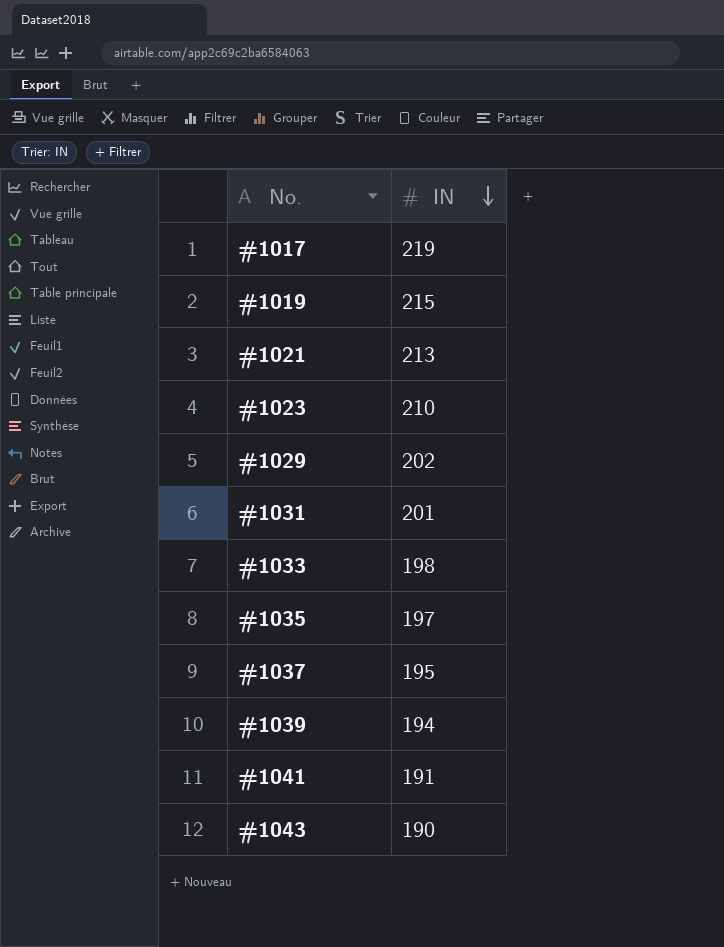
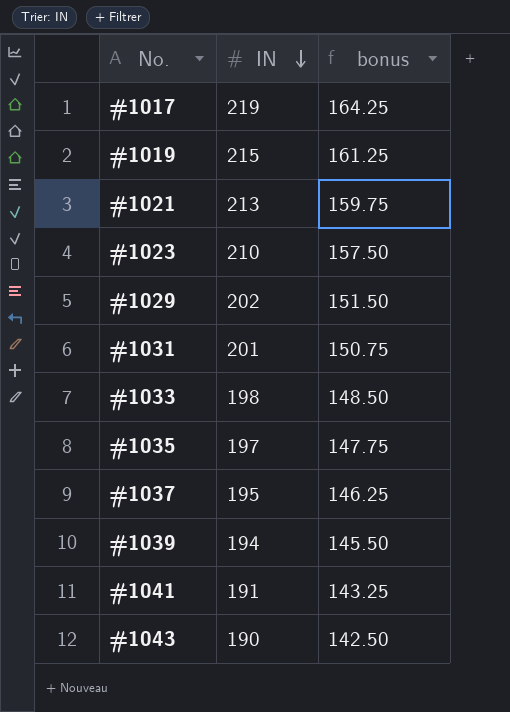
column bonus | formula: none -> [IN] * 0.75

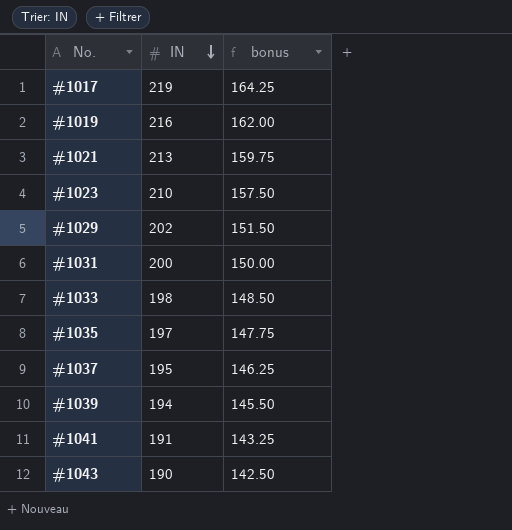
#1019 | IN: 215 -> 216
#1019 | bonus: 161.25 -> 162.00
#1031 | IN: 201 -> 200
#1031 | bonus: 150.75 -> 150.00

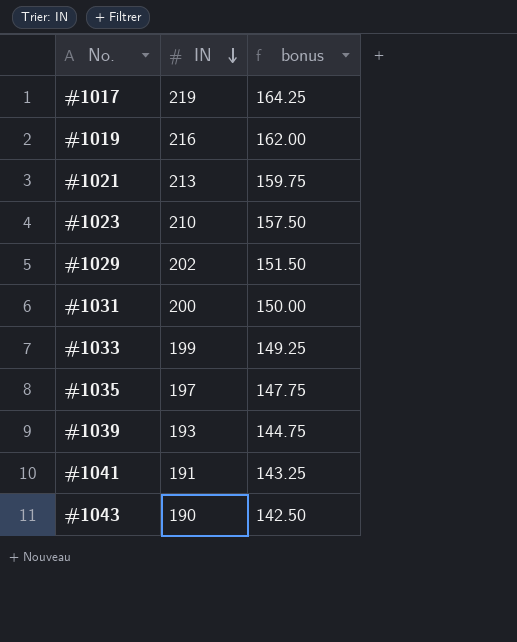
row #1037: 195 | 146.25 -> none
#1033 | IN: 198 -> 199
#1033 | bonus: 148.50 -> 149.25
#1039 | IN: 194 -> 193
#1039 | bonus: 145.50 -> 144.75

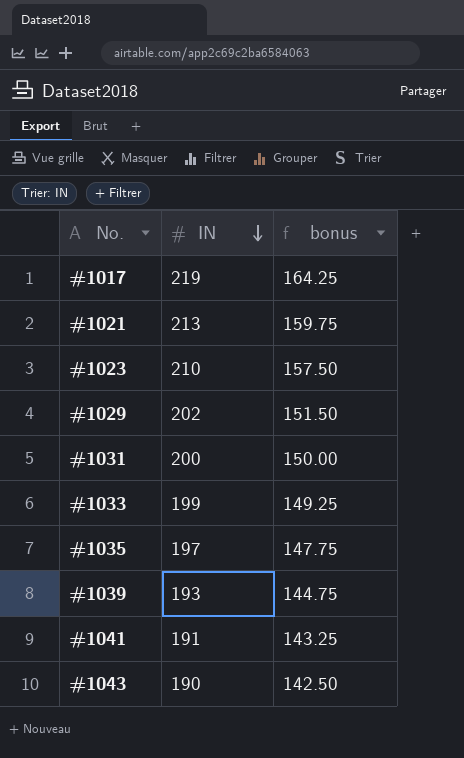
row #1019: 216 | 162.00 -> none

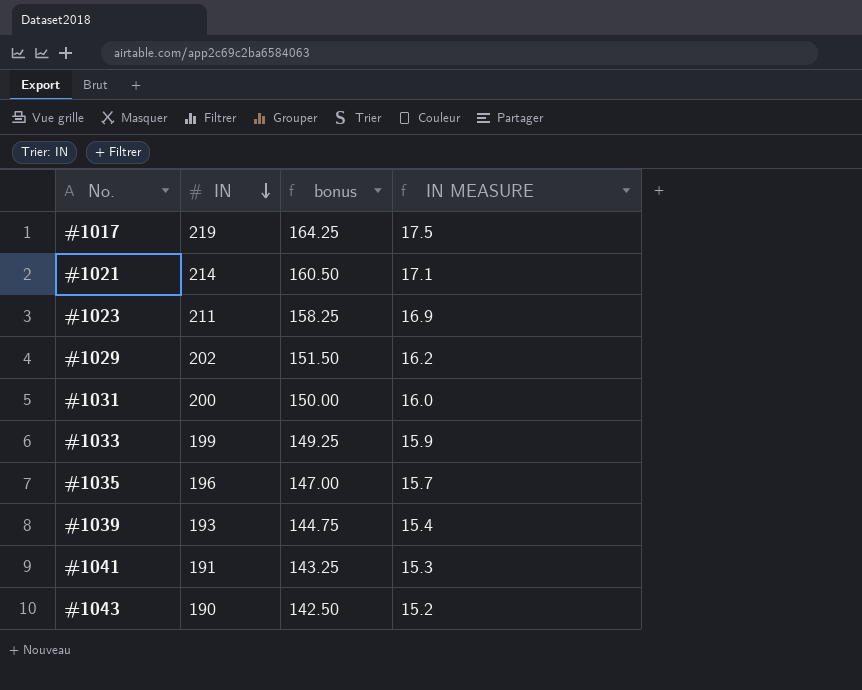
column IN MEASURE | formula: none -> [IN] * 0.08
#1021 | IN: 213 -> 214
#1021 | bonus: 159.75 -> 160.50
#1023 | IN: 210 -> 211
#1023 | bonus: 157.50 -> 158.25
#1035 | IN: 197 -> 196
#1035 | bonus: 147.75 -> 147.00

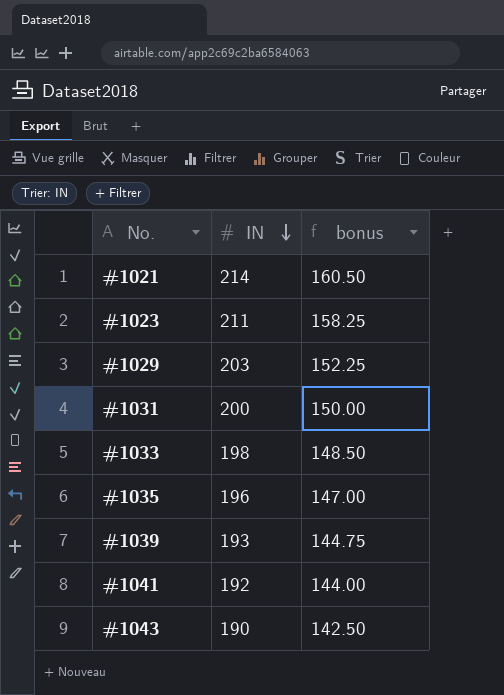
column IN MEASURE | formula: [IN] * 0.08 -> none
row #1017: 219 | 164.25 | 17.5 -> none
#1029 | IN: 202 -> 203
#1029 | bonus: 151.50 -> 152.25
#1033 | IN: 199 -> 198
#1033 | bonus: 149.25 -> 148.50
#1041 | IN: 191 -> 192
#1041 | bonus: 143.25 -> 144.00

